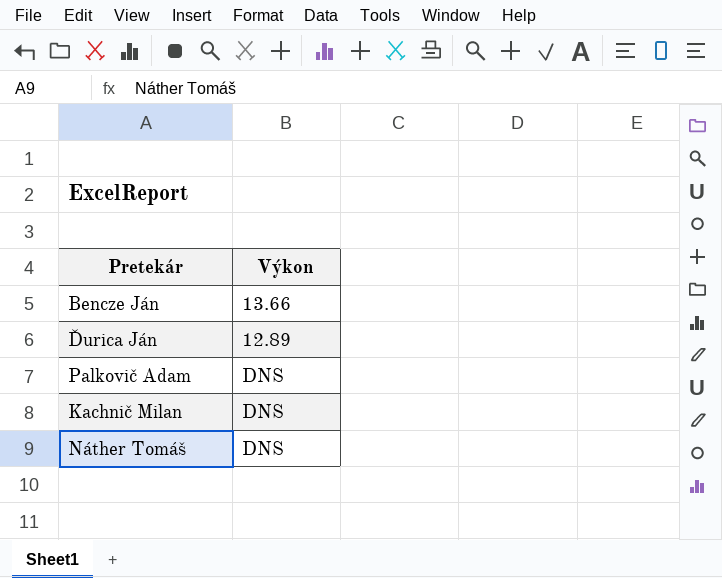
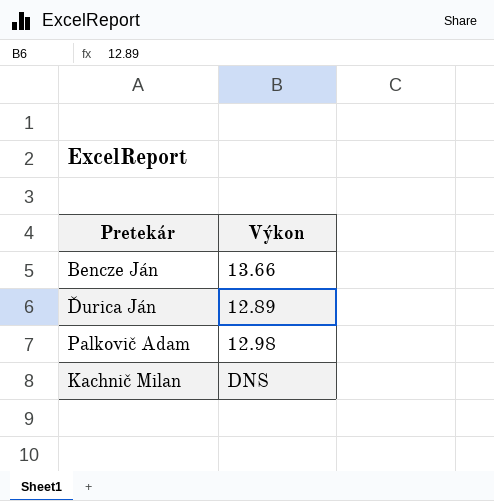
row Náther Tomáš: DNS -> none
Palkovič Adam | Výkon: DNS -> 12.98

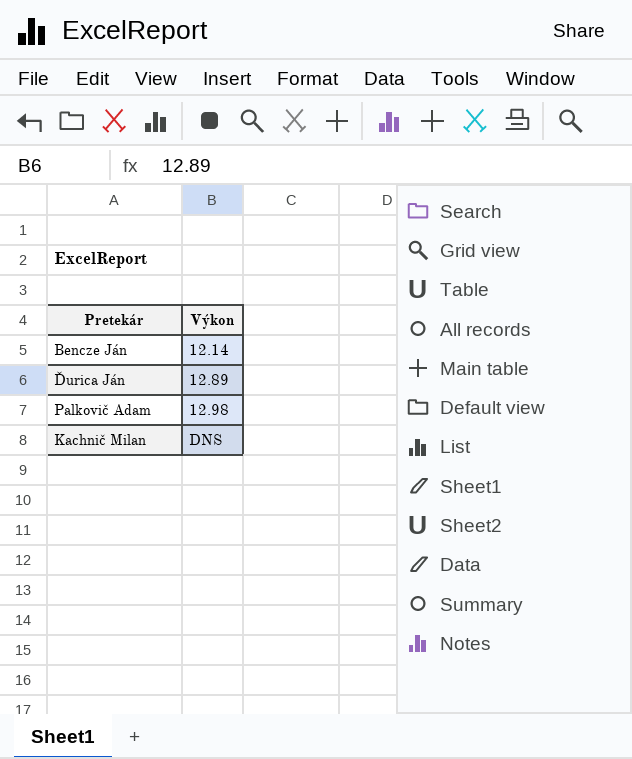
Bencze Ján | Výkon: 13.66 -> 12.14

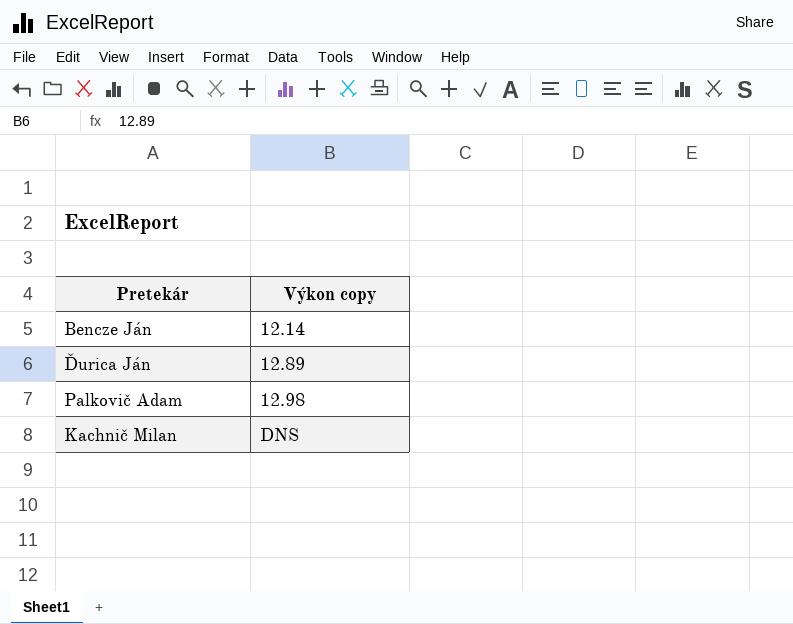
column name: Výkon -> Výkon copy

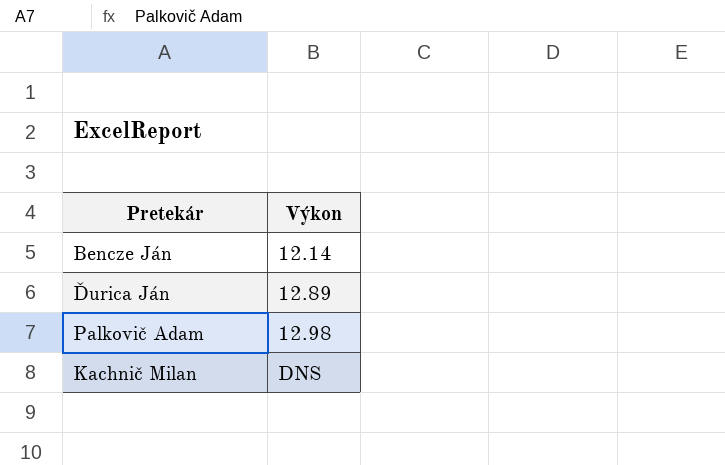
column name: Výkon copy -> Výkon

